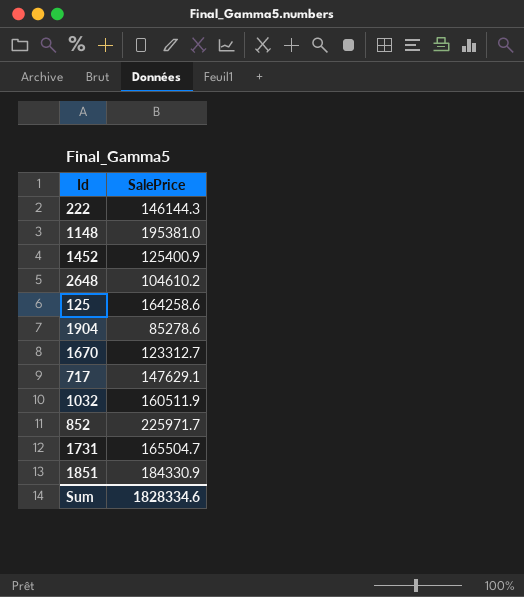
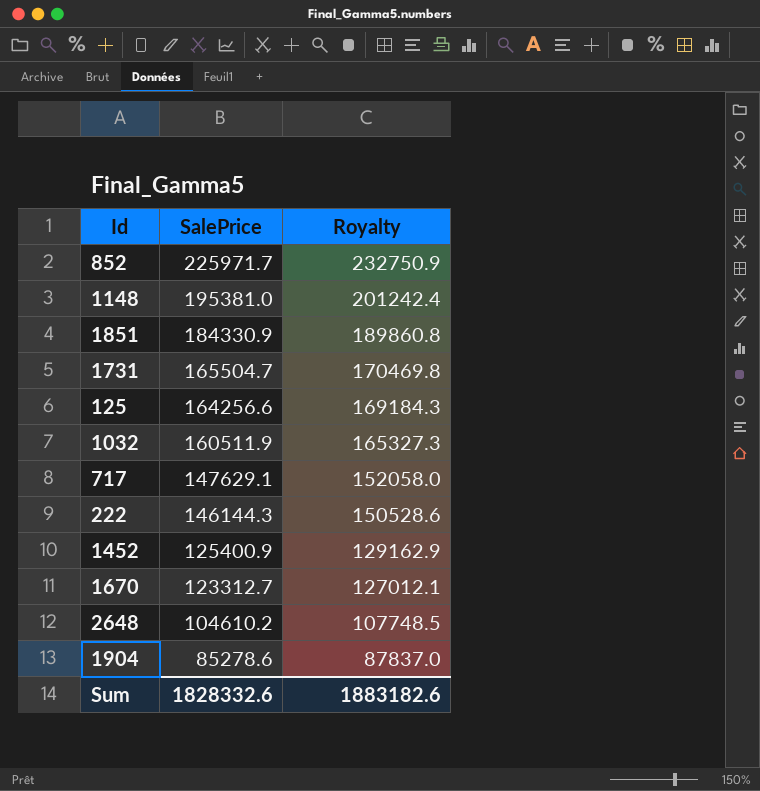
row order: none -> SalePrice descending
column Royalty | formula: none -> [SalePrice] * 1.03
125 | SalePrice: 164258.6 -> 164256.6
Sum | SalePrice: 1828334.6 -> 1828332.6

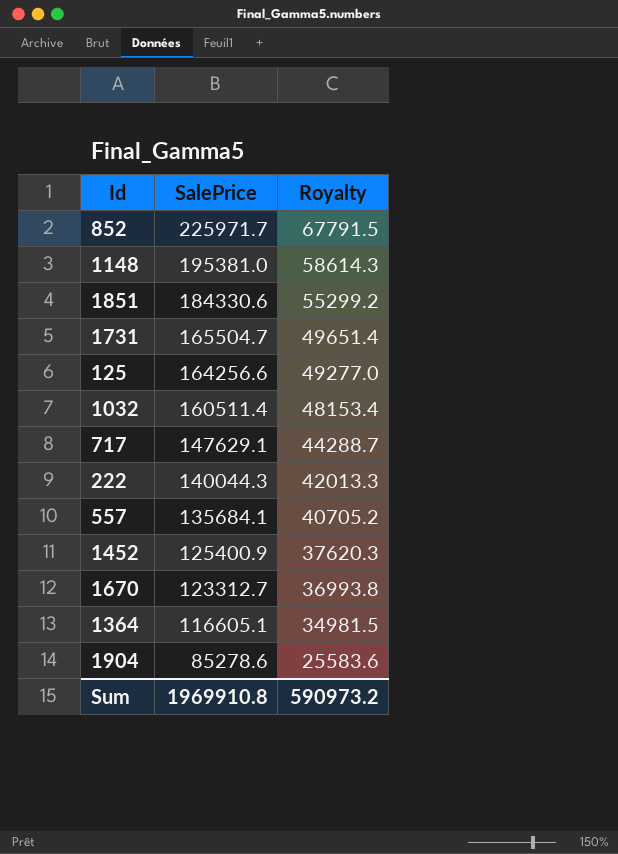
column Royalty | formula: [SalePrice] * 1.03 -> [SalePrice] * 0.3
row 2648: 104610.2 | 107748.5 -> none
1851 | SalePrice: 184330.9 -> 184330.6
1032 | SalePrice: 160511.9 -> 160511.4
222 | SalePrice: 146144.3 -> 140044.3
row 557: none -> 135684.1 | 40705.2
row 1364: none -> 116605.1 | 34981.5
Sum | SalePrice: 1828332.6 -> 1969910.8
Sum | Royalty: 1883182.6 -> 590973.2

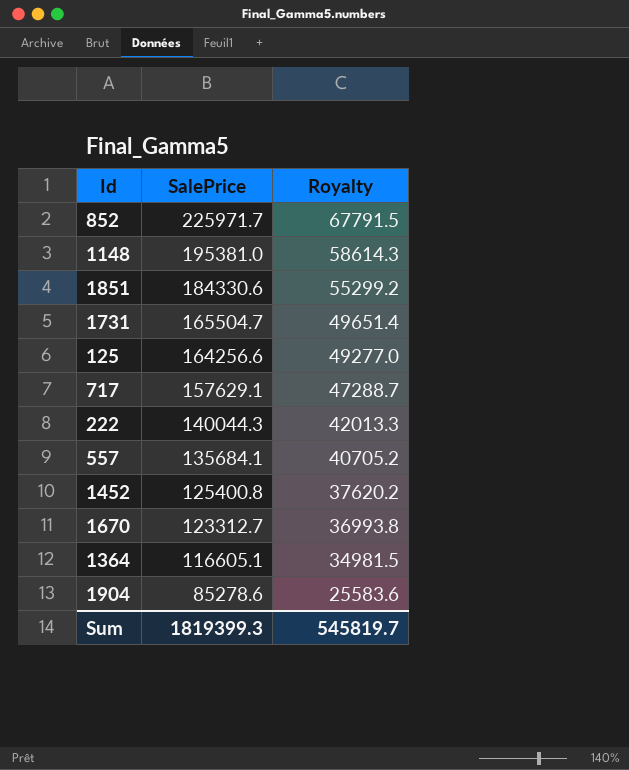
row 1032: 160511.4 | 48153.4 -> none
717 | SalePrice: 147629.1 -> 157629.1
717 | Royalty: 44288.7 -> 47288.7
1452 | SalePrice: 125400.9 -> 125400.8
1452 | Royalty: 37620.3 -> 37620.2
Sum | SalePrice: 1969910.8 -> 1819399.3
Sum | Royalty: 590973.2 -> 545819.7

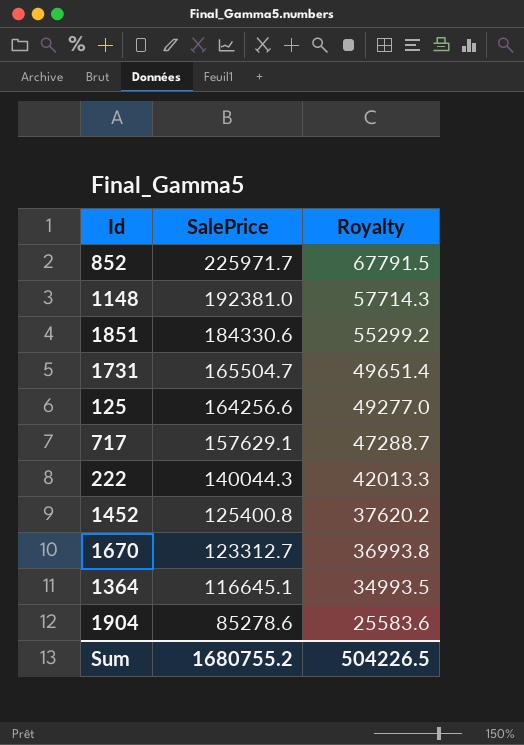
row 557: 135684.1 | 40705.2 -> none
1148 | SalePrice: 195381.0 -> 192381.0
1148 | Royalty: 58614.3 -> 57714.3
1364 | SalePrice: 116605.1 -> 116645.1
1364 | Royalty: 34981.5 -> 34993.5
Sum | SalePrice: 1819399.3 -> 1680755.2
Sum | Royalty: 545819.7 -> 504226.5

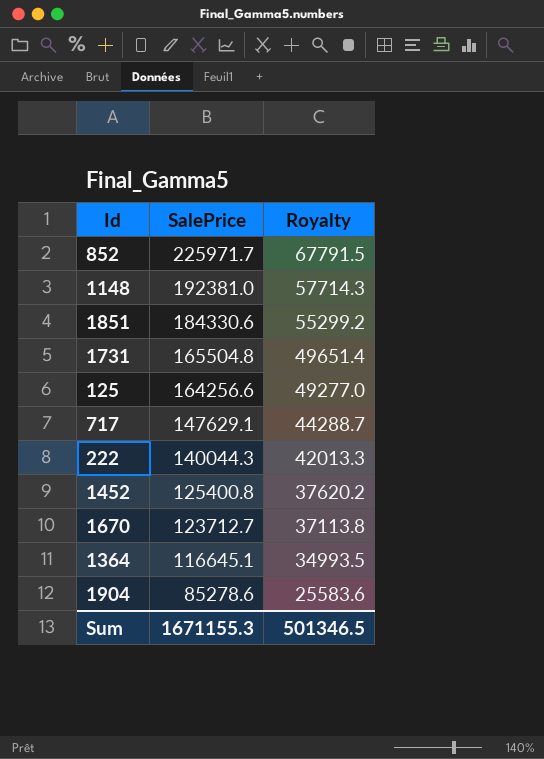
1731 | SalePrice: 165504.7 -> 165504.8
717 | SalePrice: 157629.1 -> 147629.1
717 | Royalty: 47288.7 -> 44288.7
1670 | SalePrice: 123312.7 -> 123712.7
1670 | Royalty: 36993.8 -> 37113.8
Sum | SalePrice: 1680755.2 -> 1671155.3
Sum | Royalty: 504226.5 -> 501346.5

